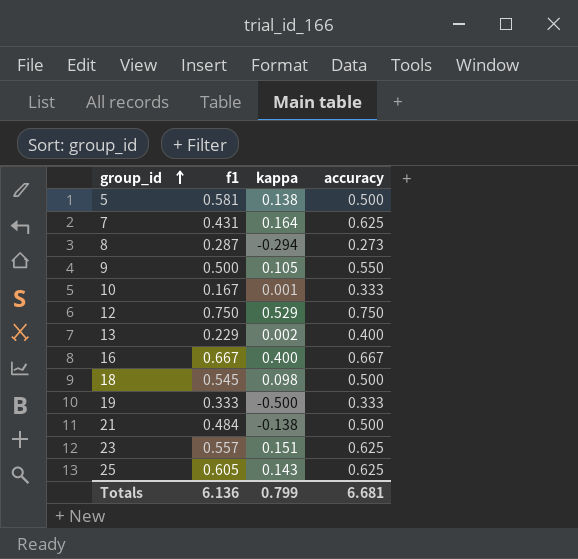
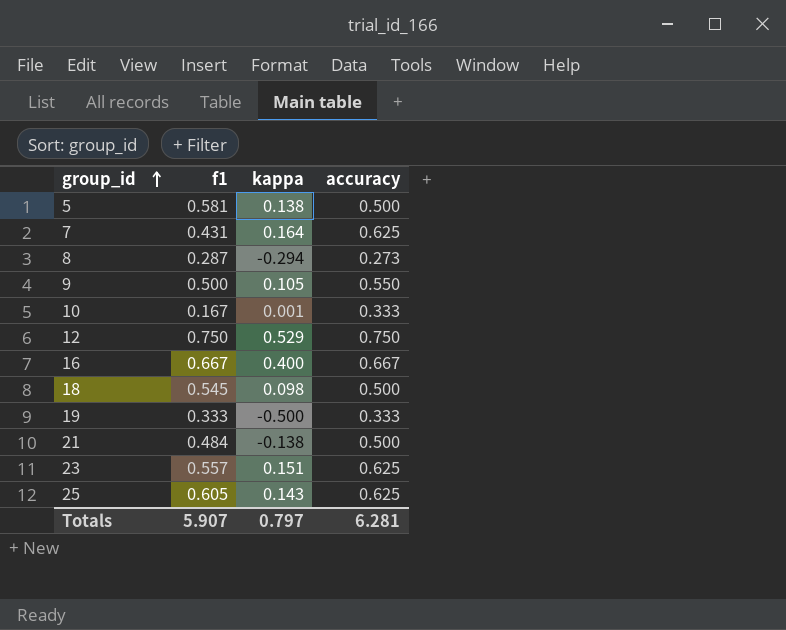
row 13: 0.229 | 0.002 | 0.400 -> none
Totals | f1: 6.136 -> 5.907
Totals | kappa: 0.799 -> 0.797
Totals | accuracy: 6.681 -> 6.281

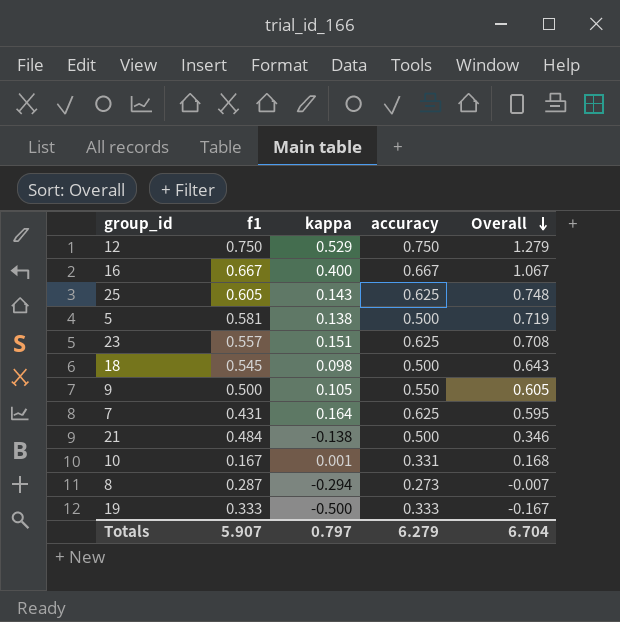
row order: group_id ascending -> Overall descending
column Overall | formula: none -> [f1] + [kappa]
10 | accuracy: 0.333 -> 0.331
Totals | accuracy: 6.281 -> 6.279

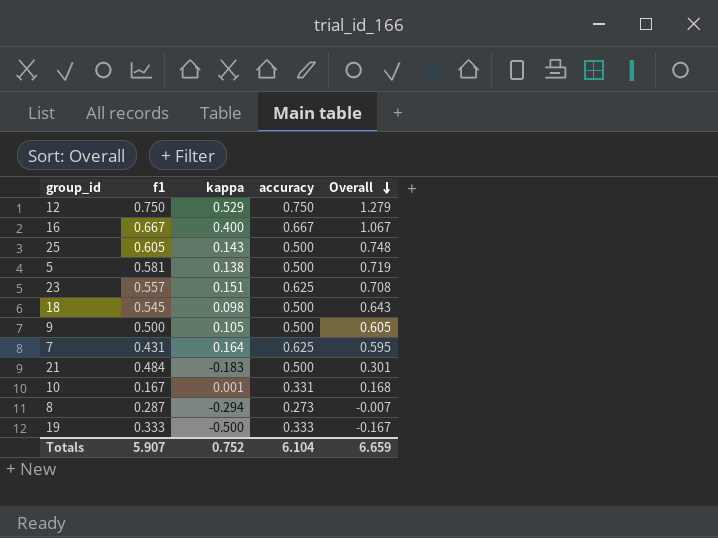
25 | accuracy: 0.625 -> 0.500
9 | accuracy: 0.550 -> 0.500
21 | kappa: -0.138 -> -0.183
21 | Overall: 0.346 -> 0.301
Totals | kappa: 0.797 -> 0.752
Totals | accuracy: 6.279 -> 6.104
Totals | Overall: 6.704 -> 6.659

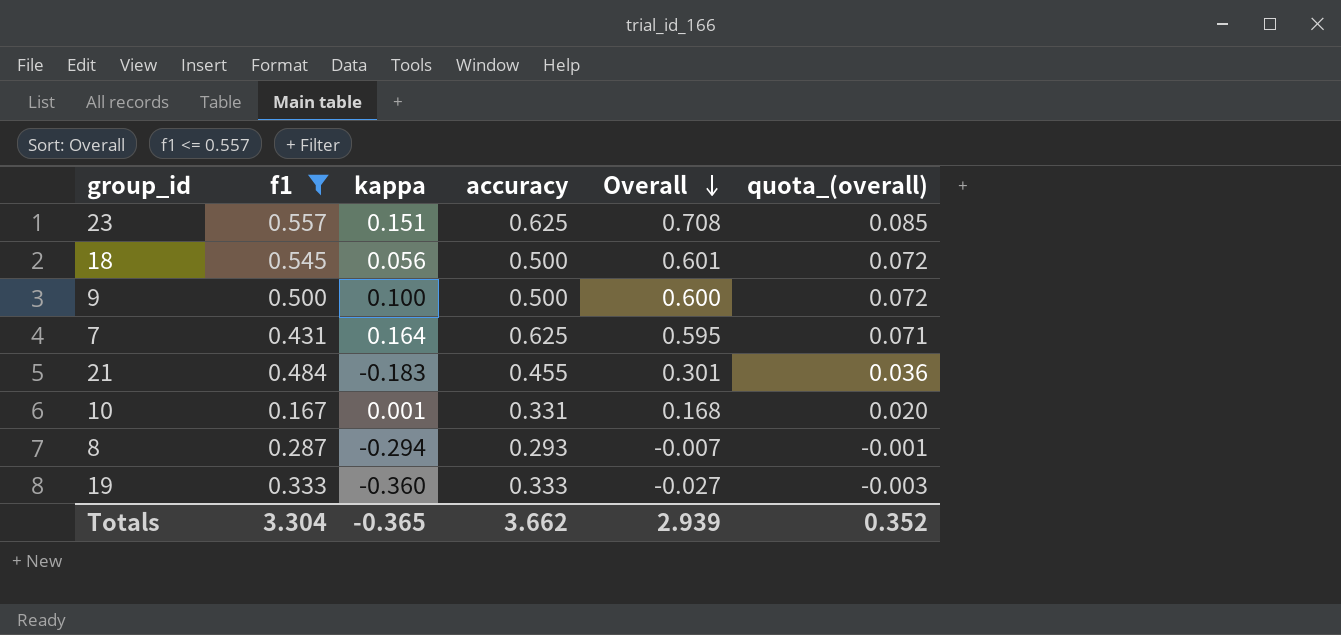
filter: none -> f1 <= 0.557
column quota_(overall) | formula: none -> [Overall] * 0.12
18 | kappa: 0.098 -> 0.056
18 | Overall: 0.643 -> 0.601
9 | kappa: 0.105 -> 0.100
9 | Overall: 0.605 -> 0.600
21 | accuracy: 0.500 -> 0.455
8 | accuracy: 0.273 -> 0.293
19 | kappa: -0.500 -> -0.360
19 | Overall: -0.167 -> -0.027
Totals | f1: 5.907 -> 3.304
Totals | kappa: 0.752 -> -0.365
Totals | accuracy: 6.104 -> 3.662
Totals | Overall: 6.659 -> 2.939

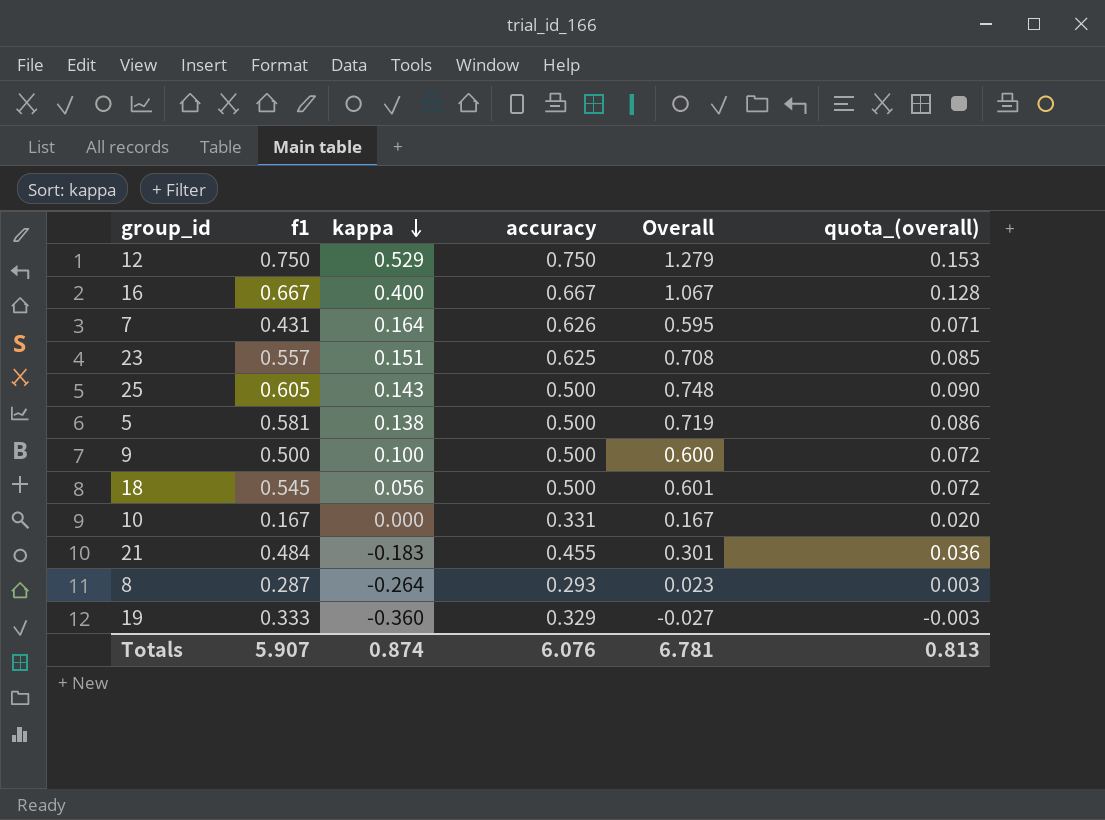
filter: f1 <= 0.557 -> none
row order: Overall descending -> kappa descending
7 | accuracy: 0.625 -> 0.626
10 | kappa: 0.001 -> 0.000
10 | Overall: 0.168 -> 0.167
8 | kappa: -0.294 -> -0.264
8 | Overall: -0.007 -> 0.023
8 | quota_(overall): -0.001 -> 0.003
19 | accuracy: 0.333 -> 0.329
Totals | f1: 3.304 -> 5.907
Totals | kappa: -0.365 -> 0.874
Totals | accuracy: 3.662 -> 6.076
Totals | Overall: 2.939 -> 6.781
Totals | quota_(overall): 0.352 -> 0.813

